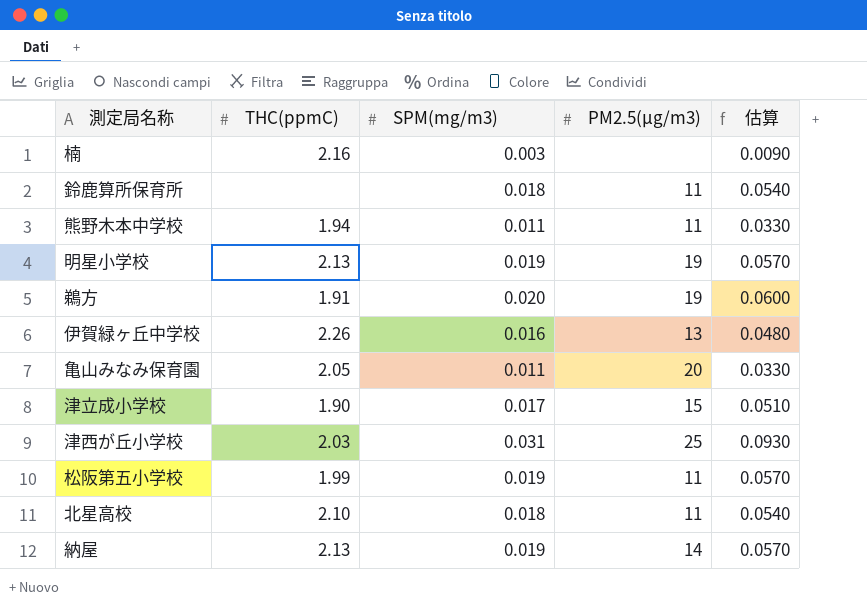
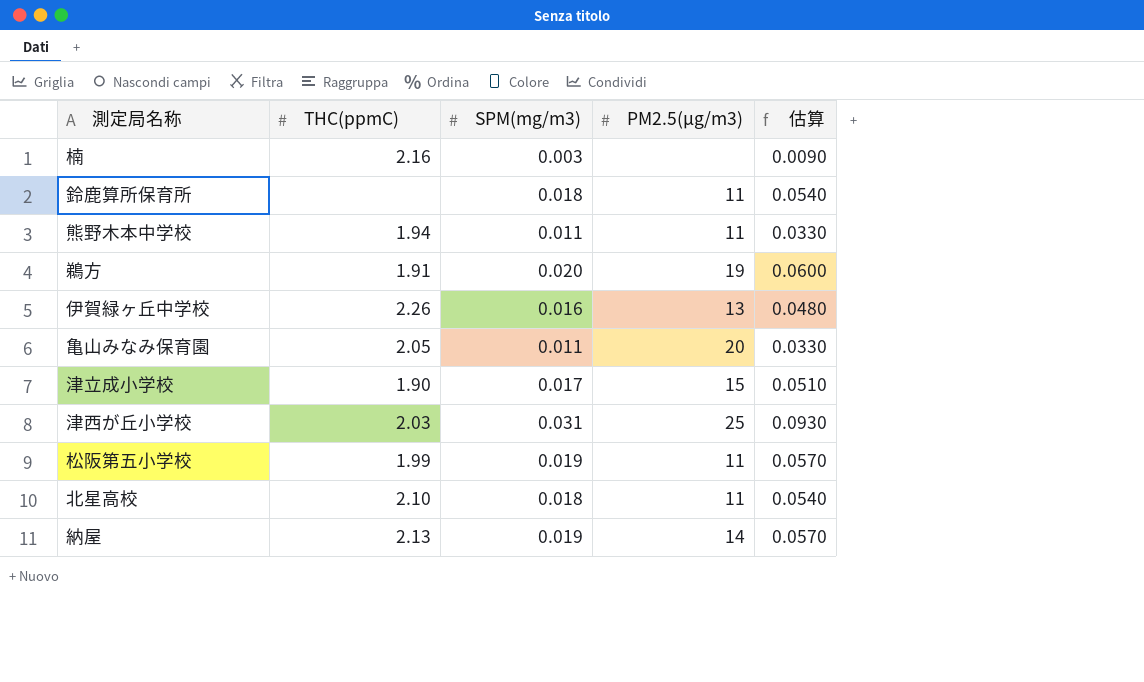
row 明星小学校: 2.13 | 0.019 | 19 | 0.0570 -> none

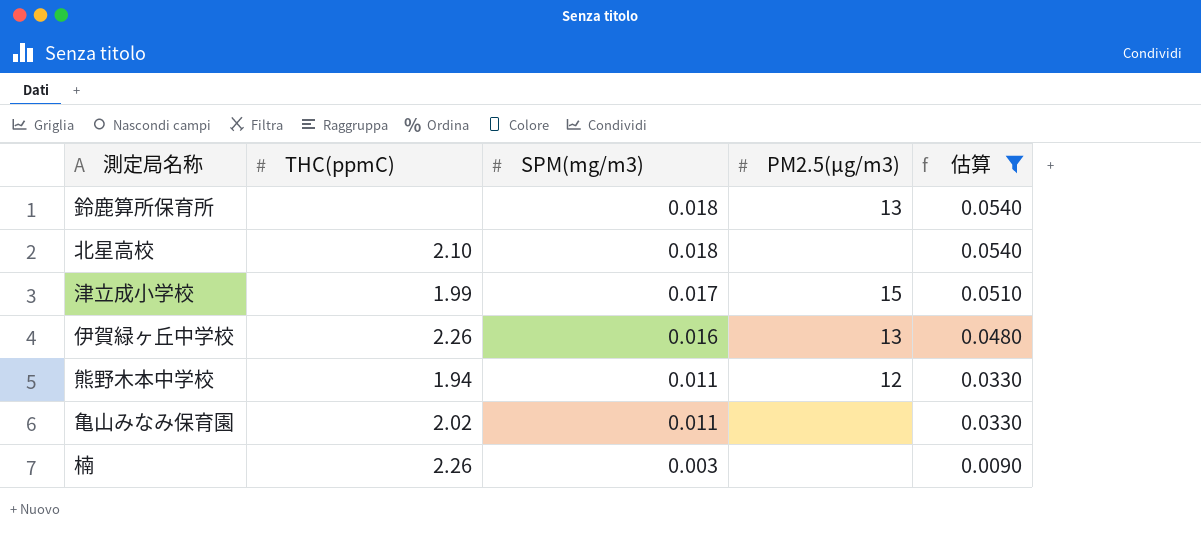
filter: none -> 估算 <= 0.0540
row order: none -> SPM(mg/m3) descending
鈴鹿算所保育所 | PM2.5(μg/m3): 11 -> 13
北星高校 | PM2.5(μg/m3): 11 -> none
津立成小学校 | THC(ppmC): 1.90 -> 1.99
熊野木本中学校 | PM2.5(μg/m3): 11 -> 12
亀山みなみ保育園 | THC(ppmC): 2.05 -> 2.02
亀山みなみ保育園 | PM2.5(μg/m3): 20 -> none
楠 | THC(ppmC): 2.16 -> 2.26

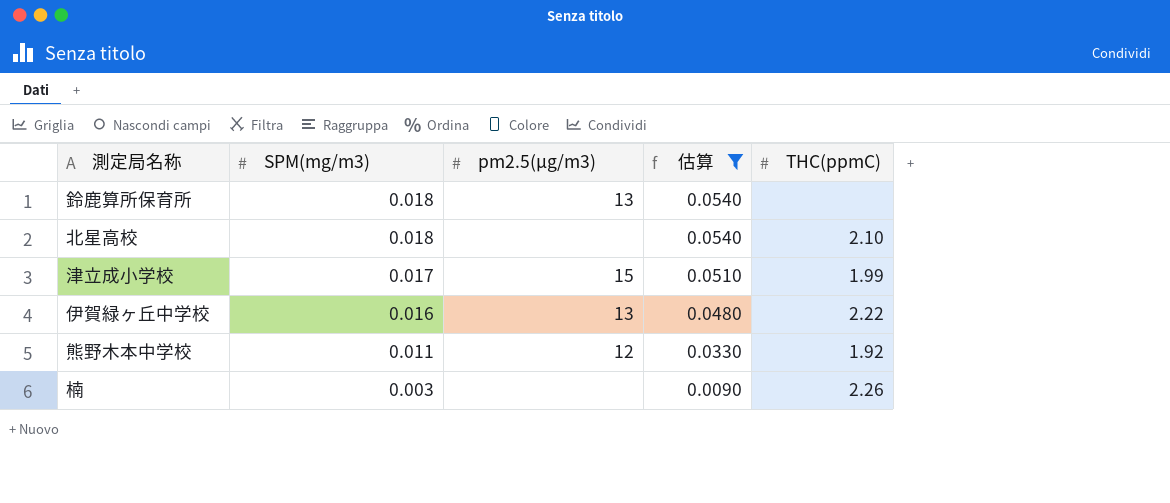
column name: PM2.5(μg/m3) -> pm2.5(μg/m3)
column THC(ppmC) | position: 2 -> 5
row 亀山みなみ保育園: 2.02 | 0.011 | none | 0.0330 -> none
伊賀緑ヶ丘中学校 | THC(ppmC): 2.26 -> 2.22
熊野木本中学校 | THC(ppmC): 1.94 -> 1.92

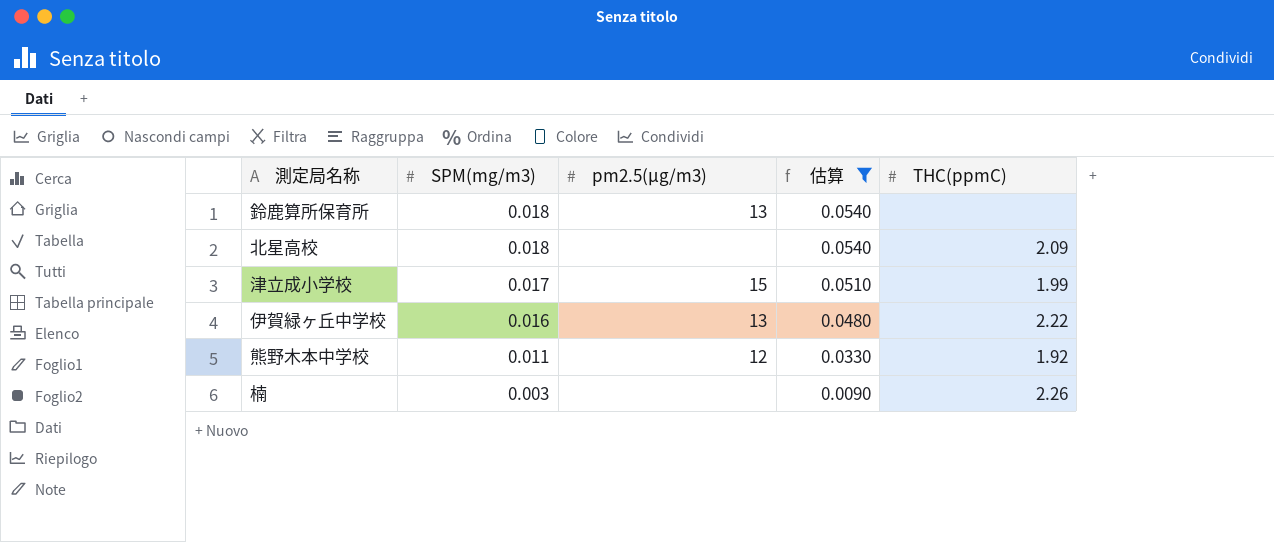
北星高校 | THC(ppmC): 2.10 -> 2.09

